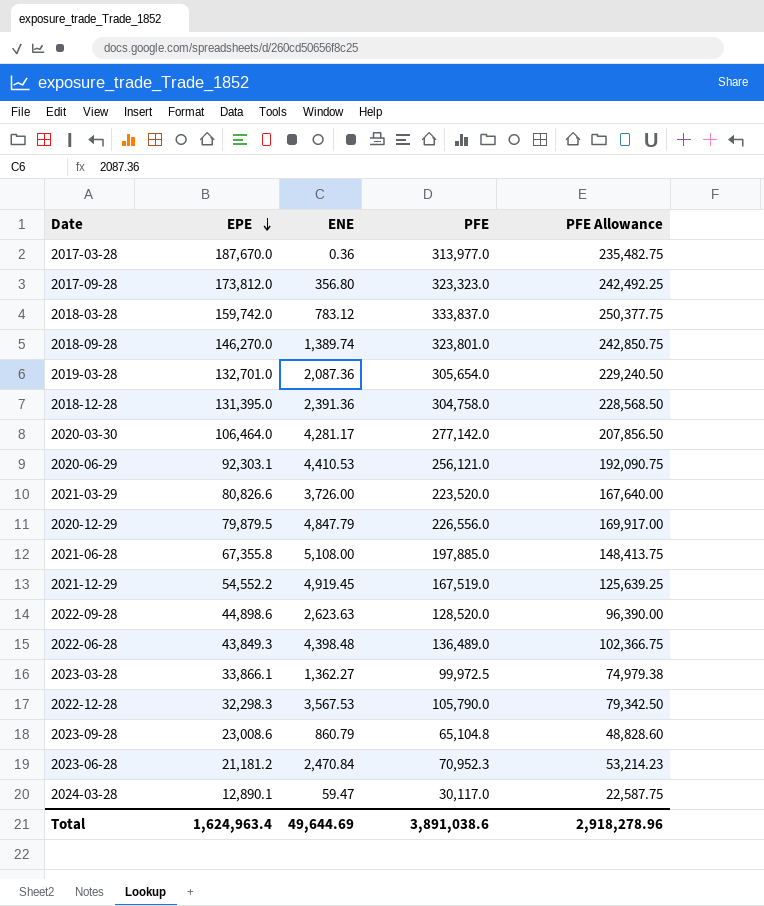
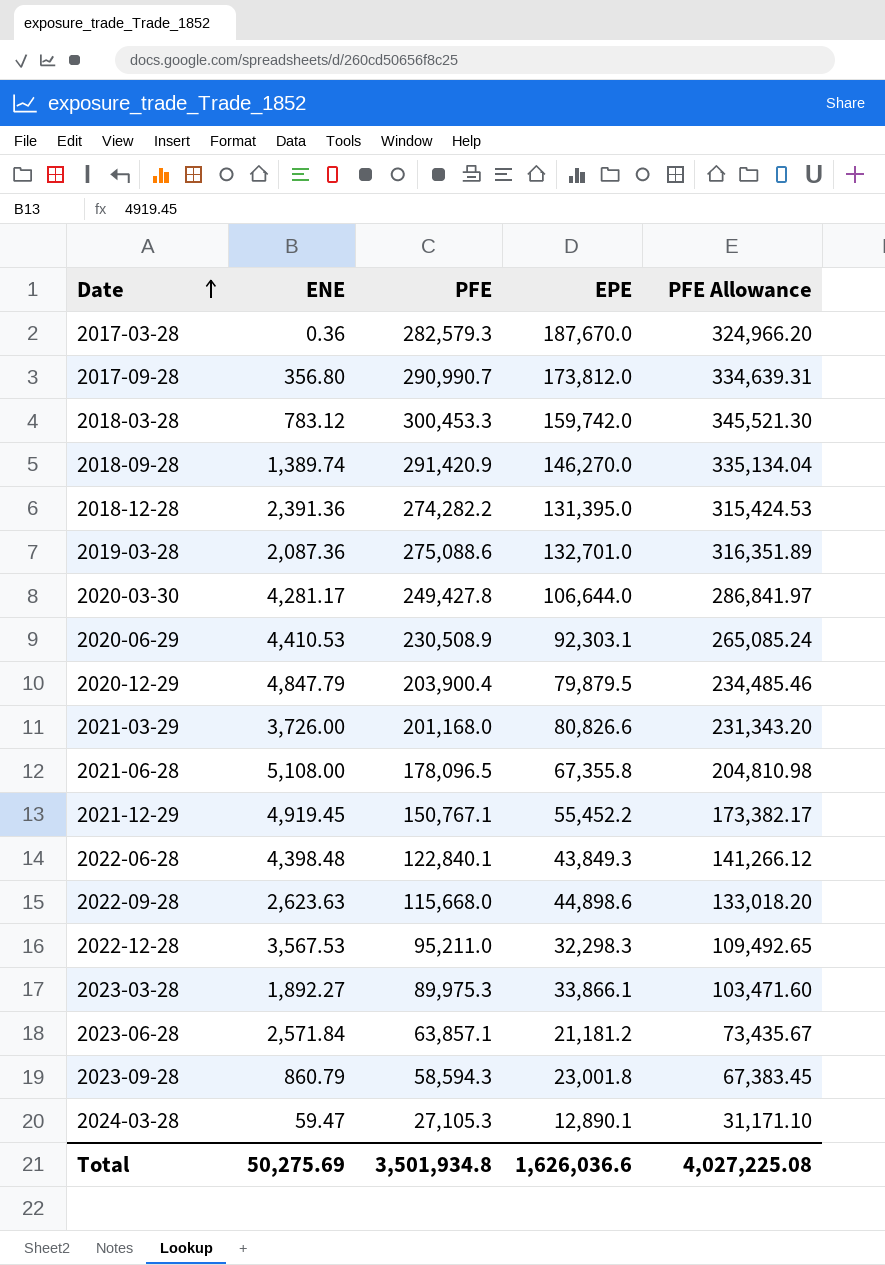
row order: EPE descending -> Date ascending
column EPE | position: 2 -> 4
column PFE Allowance | formula: [PFE] * 0.75 -> [PFE] * 1.15
2017-03-28 | PFE: 313,977.0 -> 282,579.3
2017-09-28 | PFE: 323,323.0 -> 290,990.7
2018-03-28 | PFE: 333,837.0 -> 300,453.3
2018-09-28 | PFE: 323,801.0 -> 291,420.9
2018-12-28 | PFE: 304,758.0 -> 274,282.2
2019-03-28 | PFE: 305,654.0 -> 275,088.6
2020-03-30 | PFE: 277,142.0 -> 249,427.8
2020-03-30 | EPE: 106,464.0 -> 106,644.0
2020-06-29 | PFE: 256,121.0 -> 230,508.9
2020-12-29 | PFE: 226,556.0 -> 203,900.4
2021-03-29 | PFE: 223,520.0 -> 201,168.0
2021-06-28 | PFE: 197,885.0 -> 178,096.5
2021-12-29 | PFE: 167,519.0 -> 150,767.1
2021-12-29 | EPE: 54,552.2 -> 55,452.2
2022-06-28 | PFE: 136,489.0 -> 122,840.1
2022-09-28 | PFE: 128,520.0 -> 115,668.0
2022-12-28 | PFE: 105,790.0 -> 95,211.0
2023-03-28 | ENE: 1,362.27 -> 1,892.27
2023-03-28 | PFE: 99,972.5 -> 89,975.3
2023-06-28 | ENE: 2,470.84 -> 2,571.84
2023-06-28 | PFE: 70,952.3 -> 63,857.1
2023-09-28 | PFE: 65,104.8 -> 58,594.3
2023-09-28 | EPE: 23,008.6 -> 23,001.8
2024-03-28 | PFE: 30,117.0 -> 27,105.3
Total | ENE: 49,644.69 -> 50,275.69
Total | PFE: 3,891,038.6 -> 3,501,934.8
Total | EPE: 1,624,963.4 -> 1,626,036.6
Total | PFE Allowance: 2,918,278.96 -> 4,027,225.08

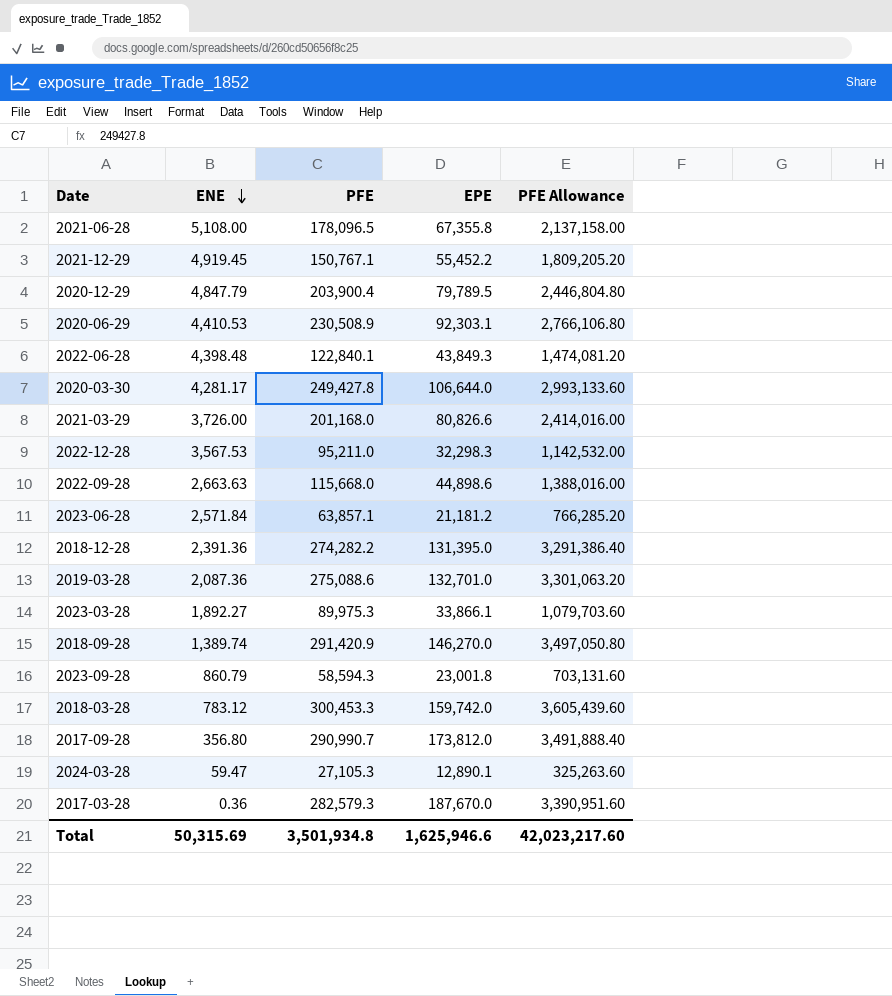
row order: Date ascending -> ENE descending
column PFE Allowance | formula: [PFE] * 1.15 -> [PFE] * 12
2020-12-29 | EPE: 79,879.5 -> 79,789.5
2022-09-28 | ENE: 2,623.63 -> 2,663.63
Total | ENE: 50,275.69 -> 50,315.69
Total | EPE: 1,626,036.6 -> 1,625,946.6
Total | PFE Allowance: 4,027,225.08 -> 42,023,217.60

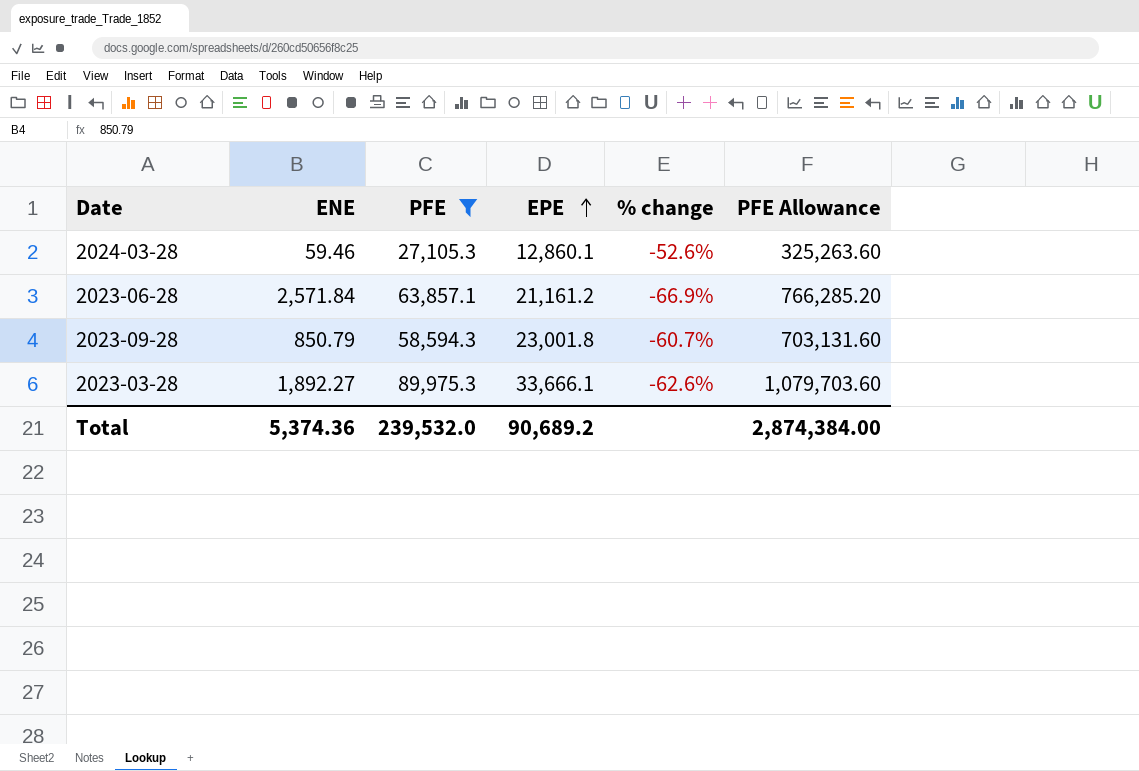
filter: none -> PFE <= 89,975.3
row order: ENE descending -> EPE ascending
column % change | formula: none -> ([EPE] - [PFE]) / [PFE]
2024-03-28 | ENE: 59.47 -> 59.46
2024-03-28 | EPE: 12,890.1 -> 12,860.1
2023-06-28 | EPE: 21,181.2 -> 21,161.2
2023-09-28 | ENE: 860.79 -> 850.79
2023-03-28 | EPE: 33,866.1 -> 33,666.1
Total | ENE: 50,315.69 -> 5,374.36
Total | PFE: 3,501,934.8 -> 239,532.0
Total | EPE: 1,625,946.6 -> 90,689.2
Total | PFE Allowance: 42,023,217.60 -> 2,874,384.00

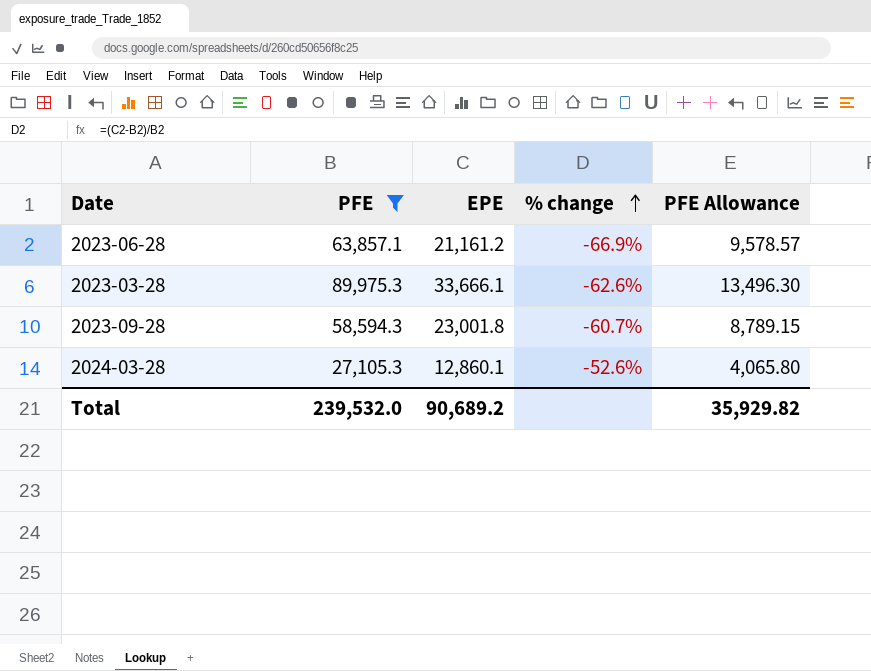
row order: EPE ascending -> % change ascending
column ENE | position: 2 -> none
column PFE Allowance | formula: [PFE] * 12 -> [PFE] * 0.15
Total | PFE Allowance: 2,874,384.00 -> 35,929.82

